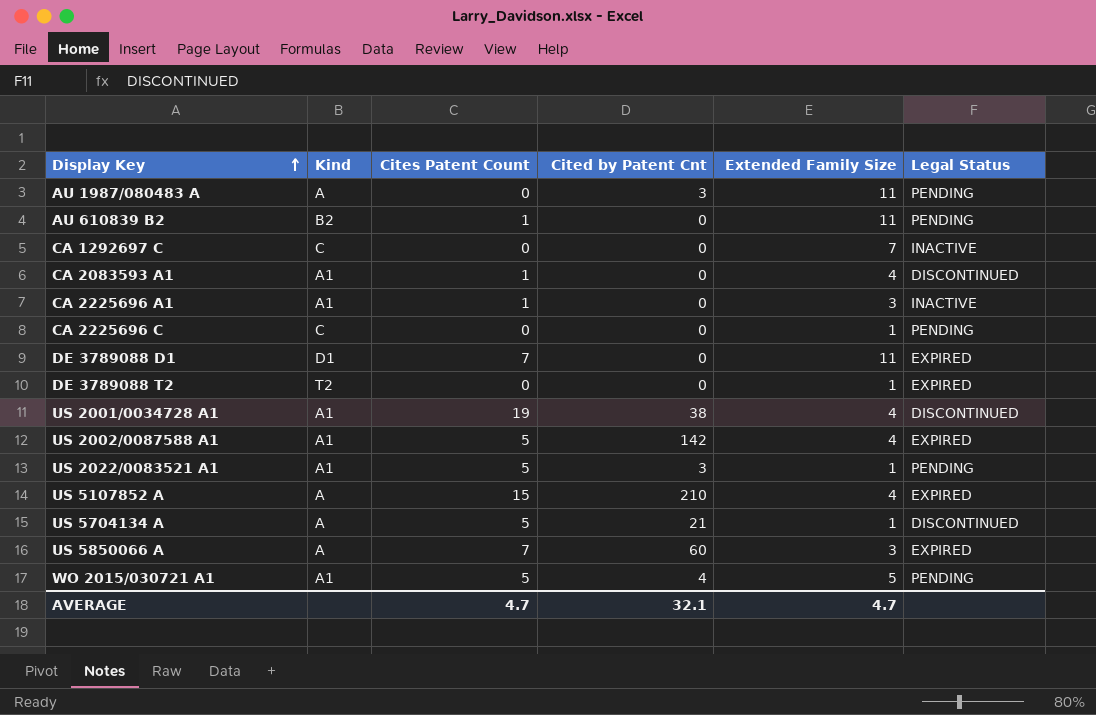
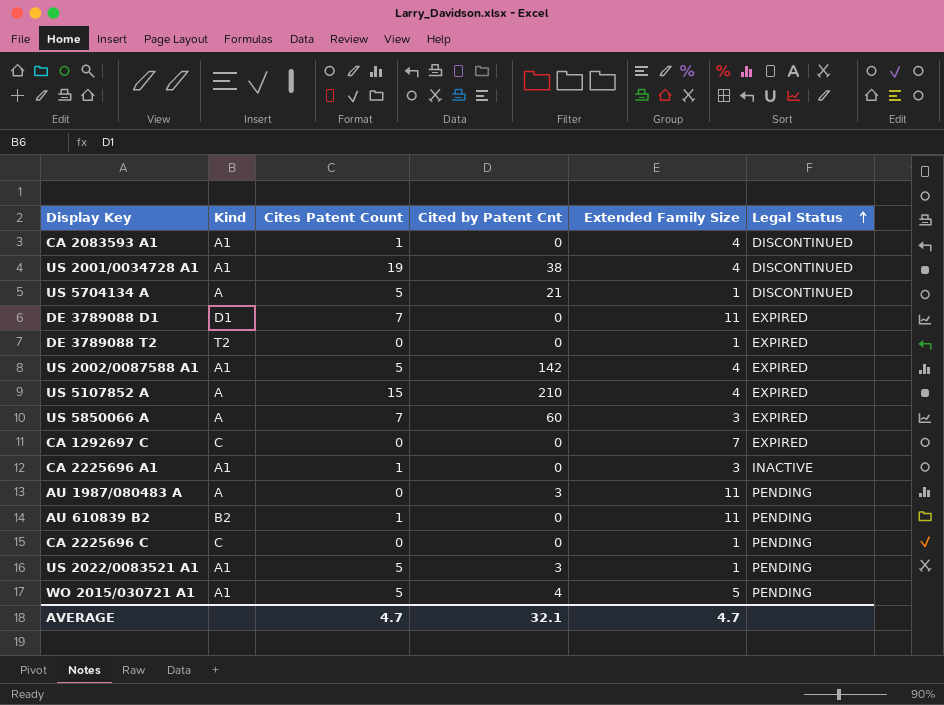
row order: Display Key ascending -> Legal Status ascending
CA 1292697 C | Legal Status: INACTIVE -> EXPIRED

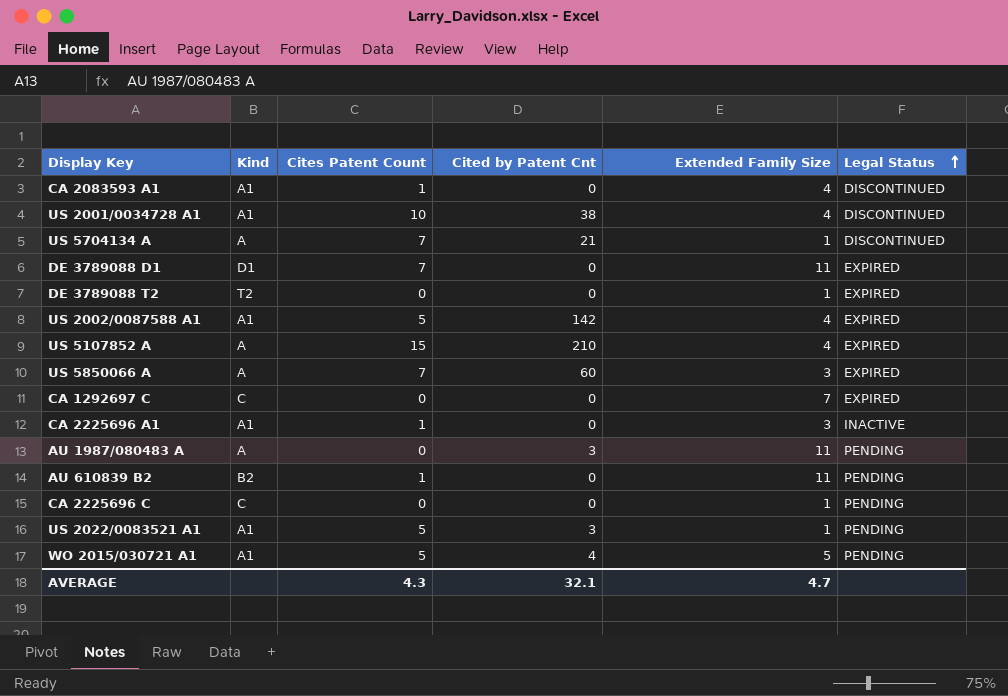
US 2001/0034728 A1 | Cites Patent Count: 19 -> 10
US 5704134 A | Cites Patent Count: 5 -> 7
AVERAGE | Cites Patent Count: 4.7 -> 4.3

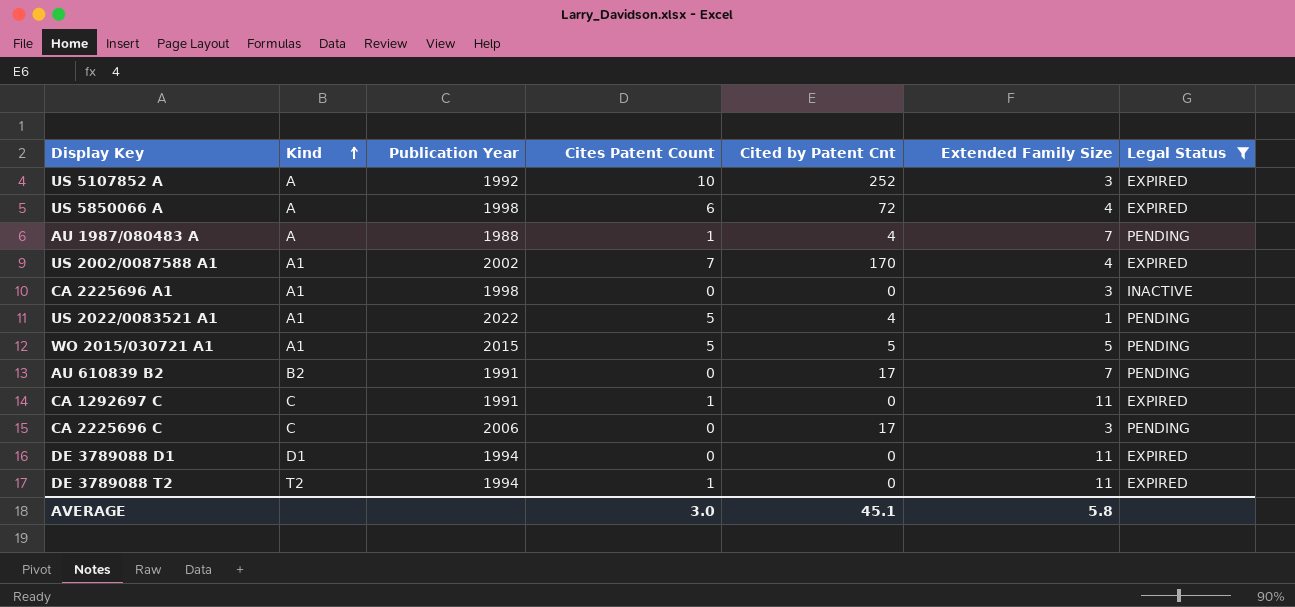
filter: none -> Legal Status != DISCONTINUED
row order: Legal Status ascending -> Kind ascending
column Publication Year | position: none -> 3
US 5107852 A | Cites Patent Count: 15 -> 10
US 5107852 A | Cited by Patent Cnt: 210 -> 252
US 5107852 A | Extended Family Size: 4 -> 3
US 5850066 A | Cites Patent Count: 7 -> 6
US 5850066 A | Cited by Patent Cnt: 60 -> 72
US 5850066 A | Extended Family Size: 3 -> 4
AU 1987/080483 A | Cites Patent Count: 0 -> 1
AU 1987/080483 A | Cited by Patent Cnt: 3 -> 4
AU 1987/080483 A | Extended Family Size: 11 -> 7
US 2002/0087588 A1 | Cites Patent Count: 5 -> 7
US 2002/0087588 A1 | Cited by Patent Cnt: 142 -> 170
CA 2225696 A1 | Cites Patent Count: 1 -> 0
US 2022/0083521 A1 | Cited by Patent Cnt: 3 -> 4
WO 2015/030721 A1 | Cited by Patent Cnt: 4 -> 5
AU 610839 B2 | Cites Patent Count: 1 -> 0
AU 610839 B2 | Cited by Patent Cnt: 0 -> 17
AU 610839 B2 | Extended Family Size: 11 -> 7
CA 1292697 C | Cites Patent Count: 0 -> 1
CA 1292697 C | Extended Family Size: 7 -> 11
CA 2225696 C | Cited by Patent Cnt: 0 -> 17
CA 2225696 C | Extended Family Size: 1 -> 3
DE 3789088 D1 | Cites Patent Count: 7 -> 0
DE 3789088 T2 | Cites Patent Count: 0 -> 1
DE 3789088 T2 | Extended Family Size: 1 -> 11
AVERAGE | Cites Patent Count: 4.3 -> 3.0
AVERAGE | Cited by Patent Cnt: 32.1 -> 45.1
AVERAGE | Extended Family Size: 4.7 -> 5.8

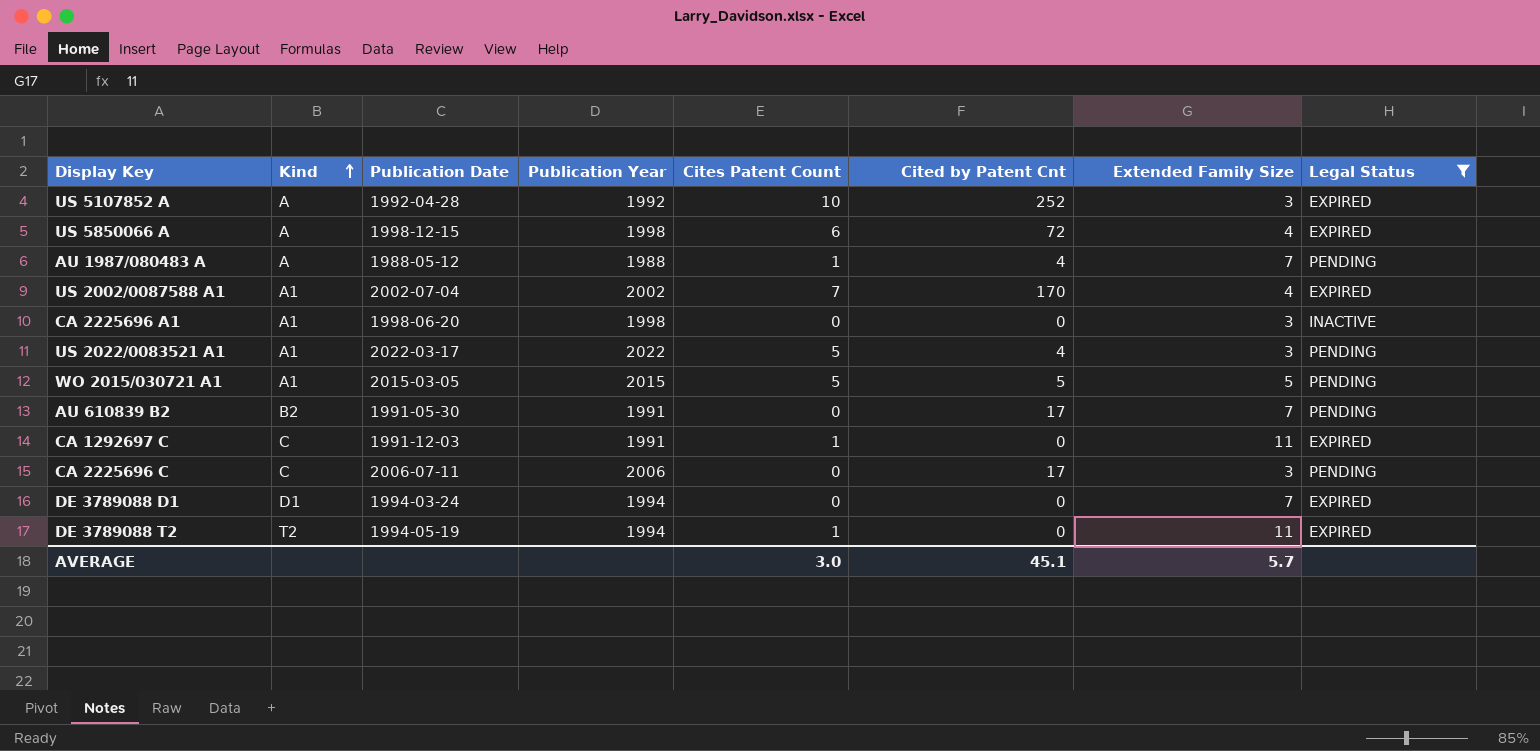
column Publication Date | position: none -> 3
US 2022/0083521 A1 | Extended Family Size: 1 -> 3
DE 3789088 D1 | Extended Family Size: 11 -> 7
AVERAGE | Extended Family Size: 5.8 -> 5.7

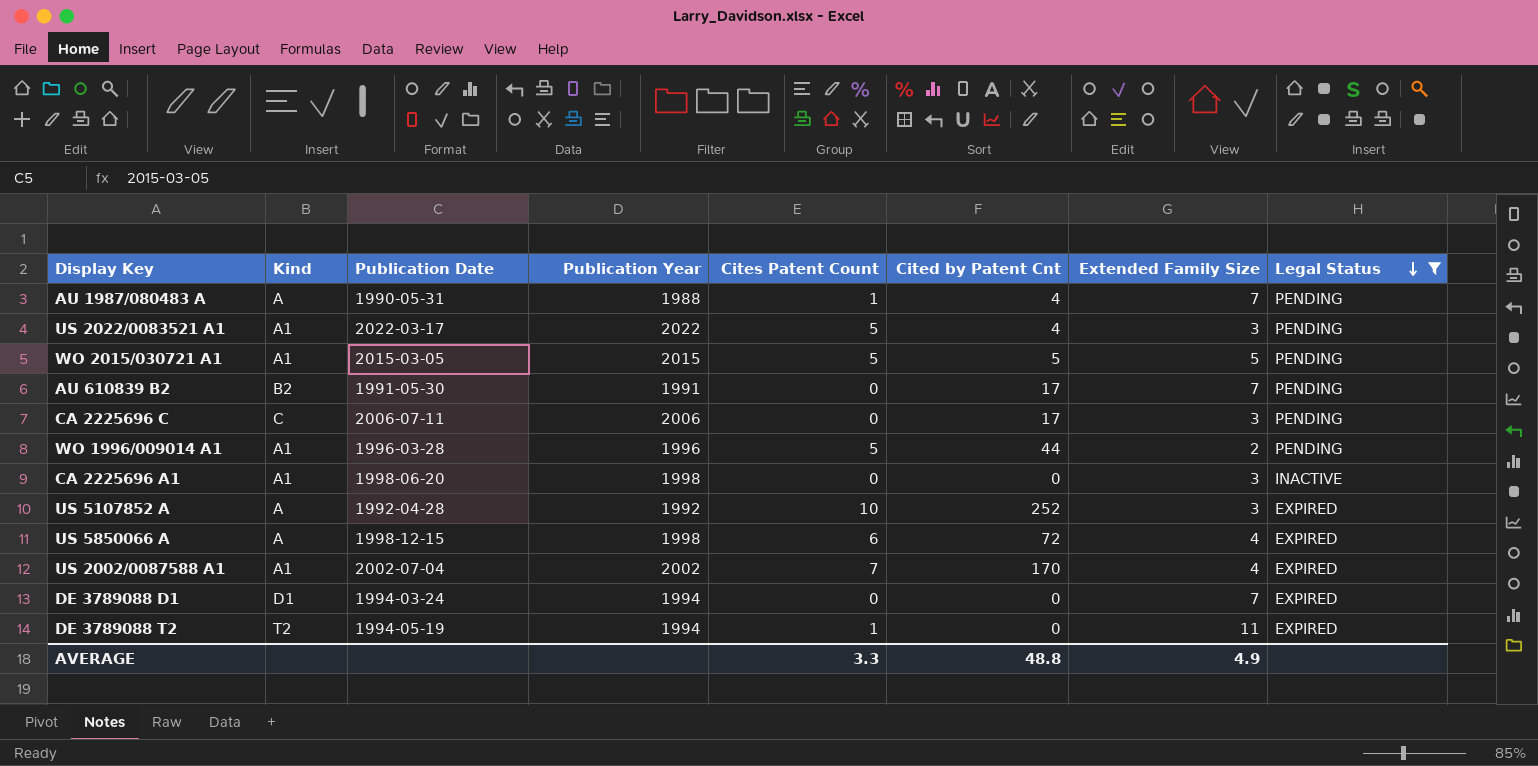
row order: Kind ascending -> Legal Status descending
row CA 1292697 C: C | 1991-12-03 | 1991 | 1 | 0 | 11 | EXPIRED -> none
AU 1987/080483 A | Publication Date: 1988-05-12 -> 1990-05-31
row WO 1996/009014 A1: none -> A1 | 1996-03-28 | 1996 | 5 | 44 | 2 | PENDING
AVERAGE | Cites Patent Count: 3.0 -> 3.3
AVERAGE | Cited by Patent Cnt: 45.1 -> 48.8
AVERAGE | Extended Family Size: 5.7 -> 4.9

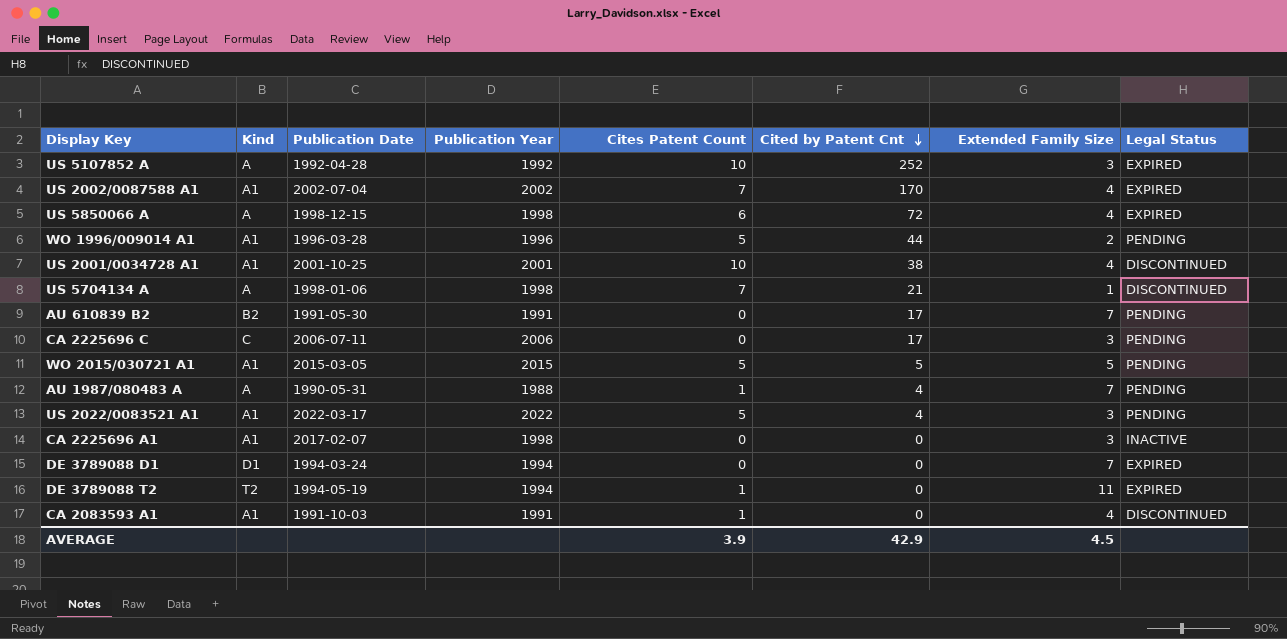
filter: Legal Status != DISCONTINUED -> none
row order: Legal Status descending -> Cited by Patent Cnt descending
CA 2225696 A1 | Publication Date: 1998-06-20 -> 2017-02-07
AVERAGE | Cites Patent Count: 3.3 -> 3.9
AVERAGE | Cited by Patent Cnt: 48.8 -> 42.9
AVERAGE | Extended Family Size: 4.9 -> 4.5

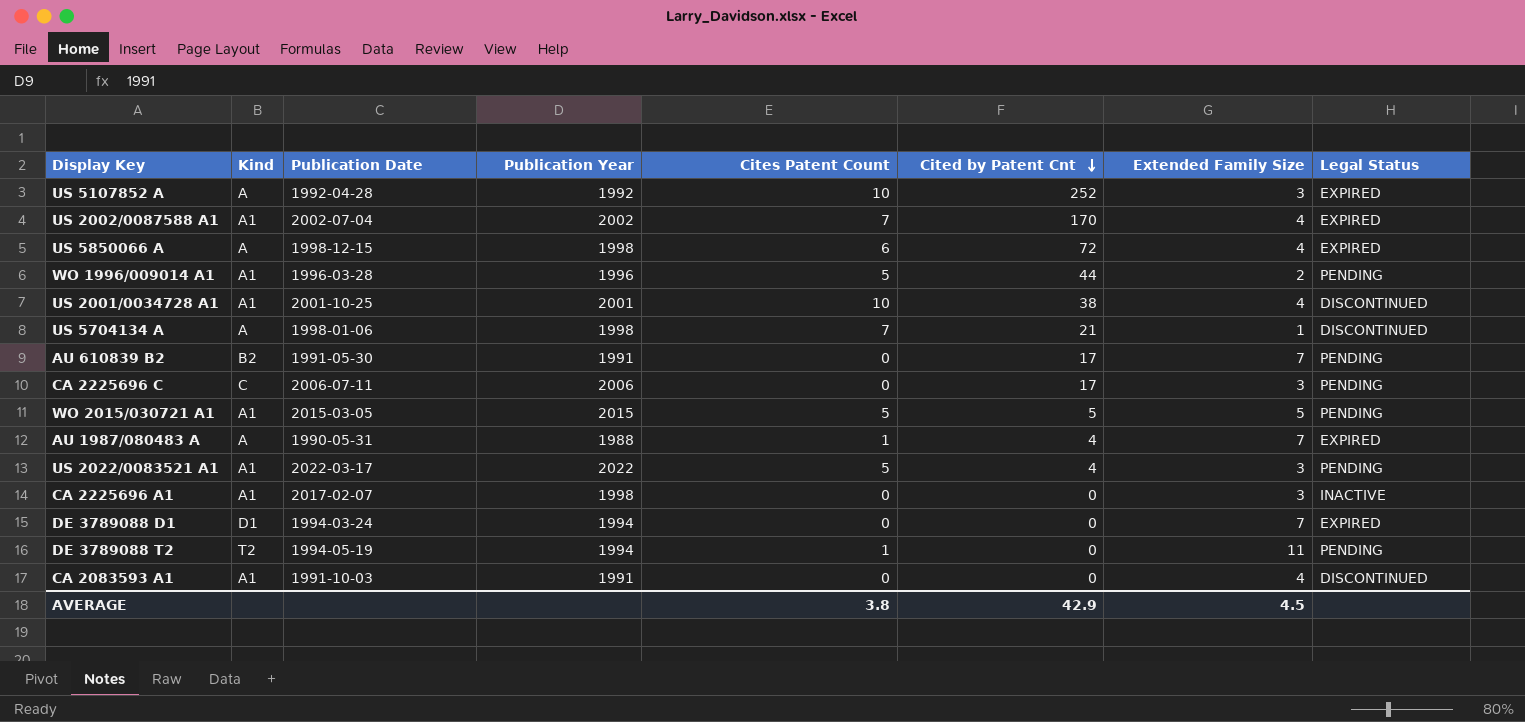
AU 1987/080483 A | Legal Status: PENDING -> EXPIRED
DE 3789088 T2 | Legal Status: EXPIRED -> PENDING
CA 2083593 A1 | Cites Patent Count: 1 -> 0
AVERAGE | Cites Patent Count: 3.9 -> 3.8

